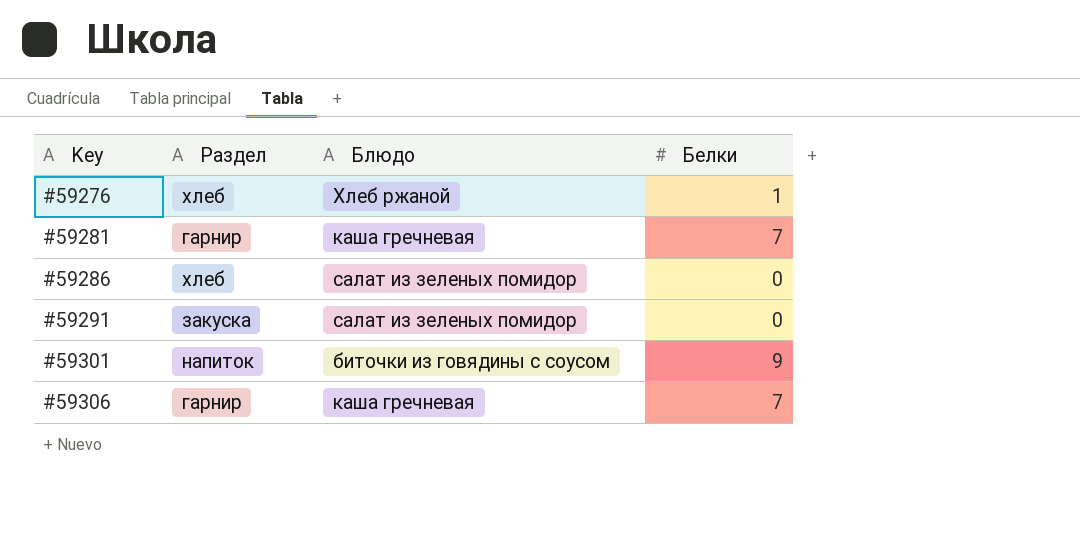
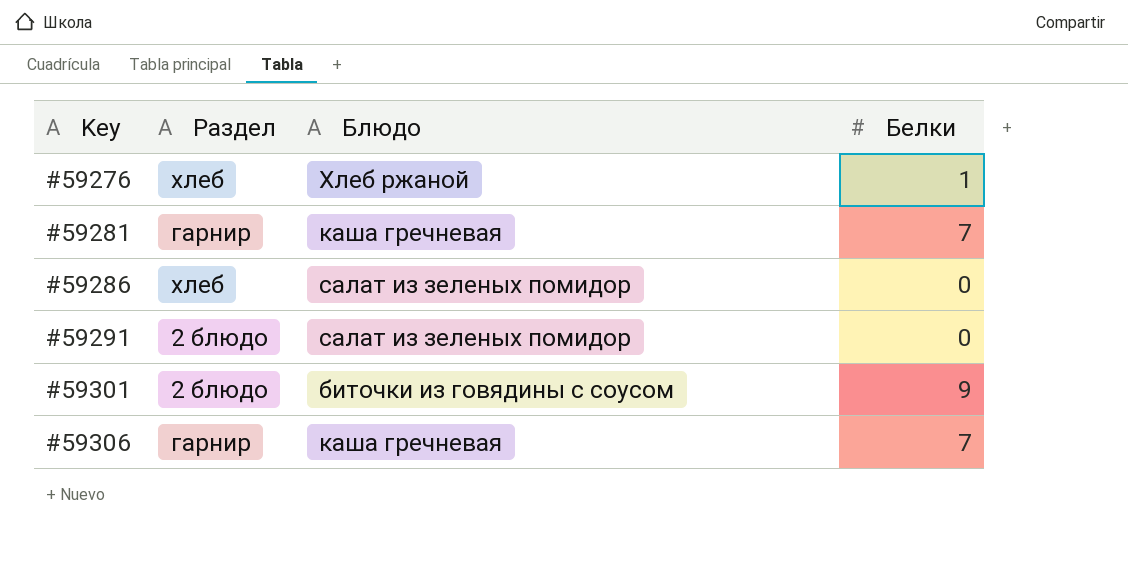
#59291 | Раздел: закуска -> 2 блюдо
#59301 | Раздел: напиток -> 2 блюдо

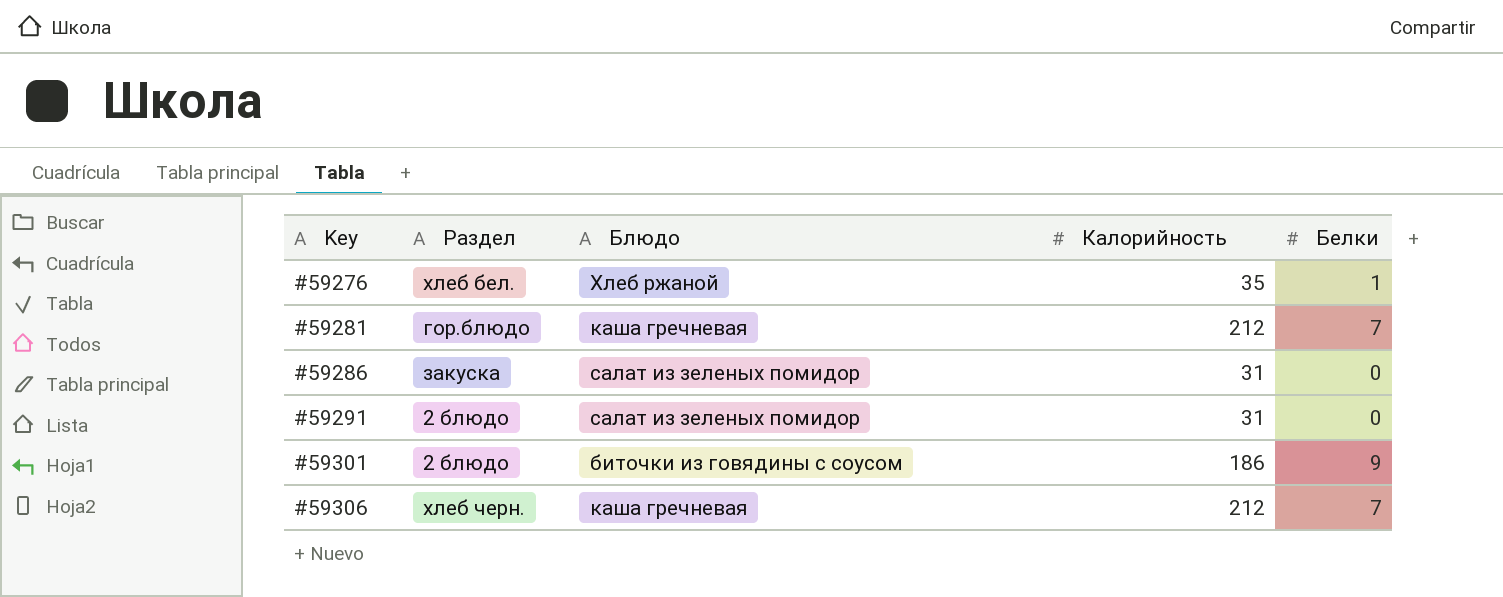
column Калорийность | position: none -> 4
#59276 | Раздел: хлеб -> хлеб бел.
#59281 | Раздел: гарнир -> гор.блюдо
#59286 | Раздел: хлеб -> закуска
#59306 | Раздел: гарнир -> хлеб черн.

